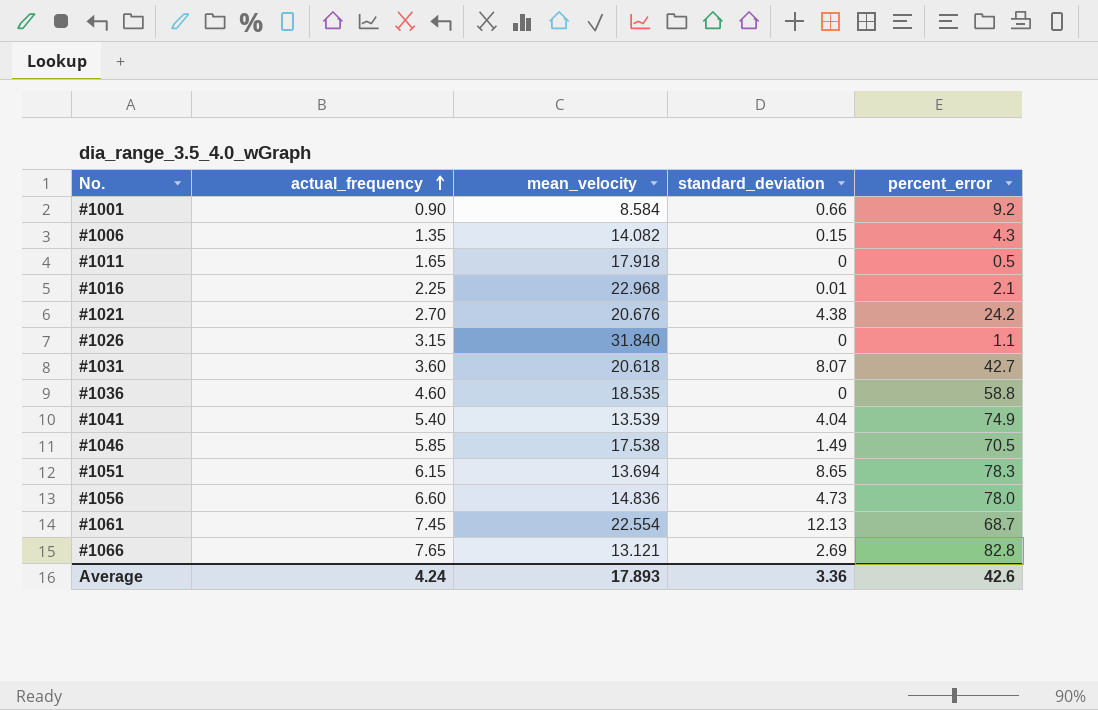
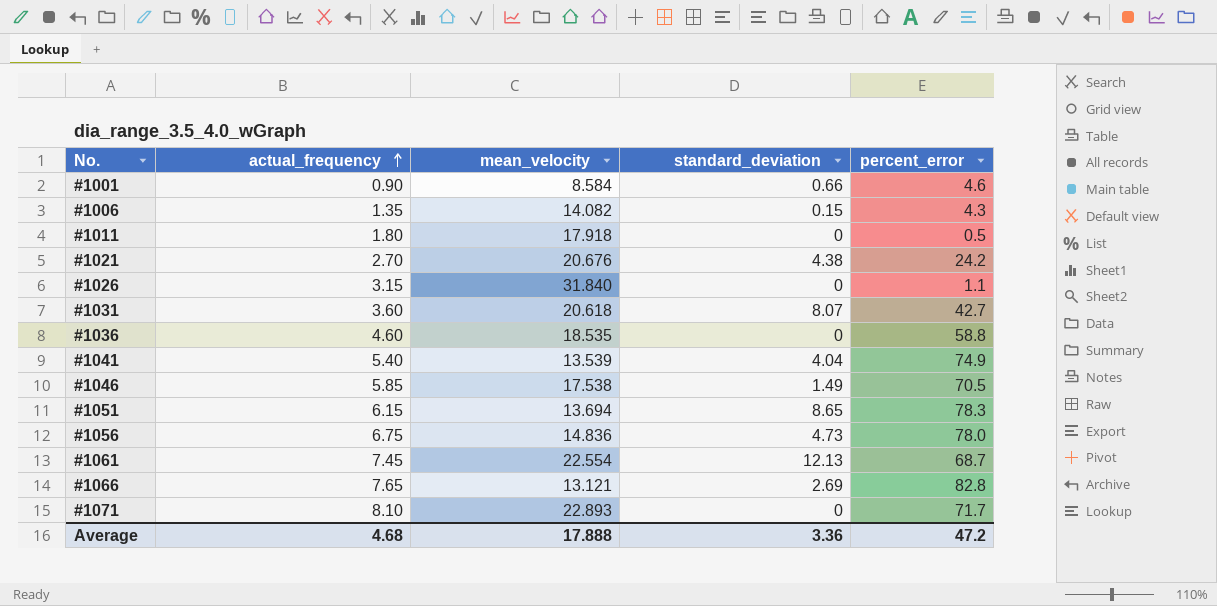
row #1016: 2.25 | 22.968 | 0.01 | 2.1 -> none
#1001 | percent_error: 9.2 -> 4.6
#1011 | actual_frequency: 1.65 -> 1.80
#1056 | actual_frequency: 6.60 -> 6.75
row #1071: none -> 8.10 | 22.893 | 0 | 71.7
Average | actual_frequency: 4.24 -> 4.68
Average | mean_velocity: 17.893 -> 17.888
Average | percent_error: 42.6 -> 47.2

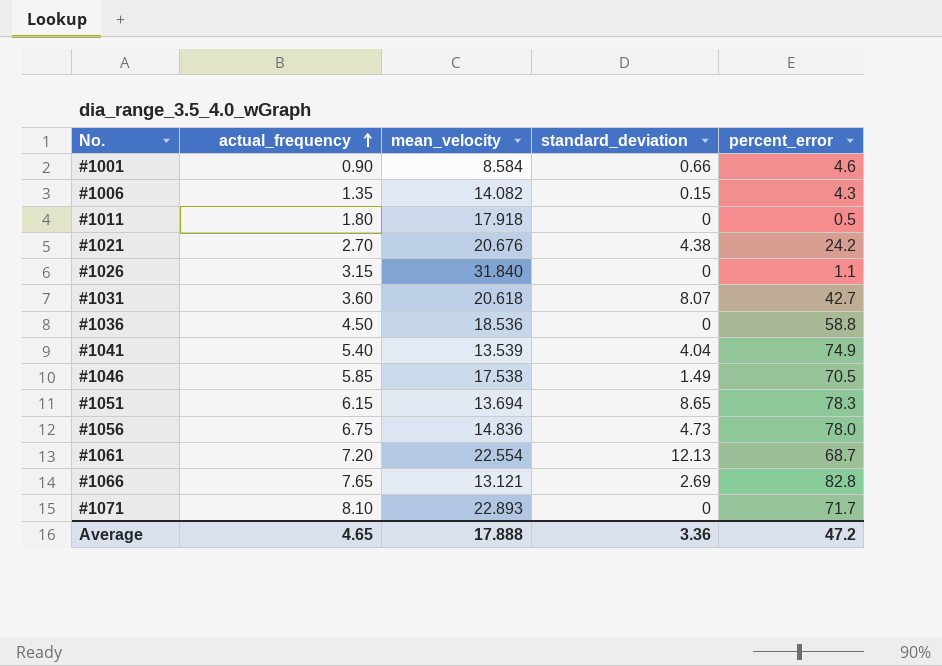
#1036 | actual_frequency: 4.60 -> 4.50
#1036 | mean_velocity: 18.535 -> 18.536
#1061 | actual_frequency: 7.45 -> 7.20
Average | actual_frequency: 4.68 -> 4.65

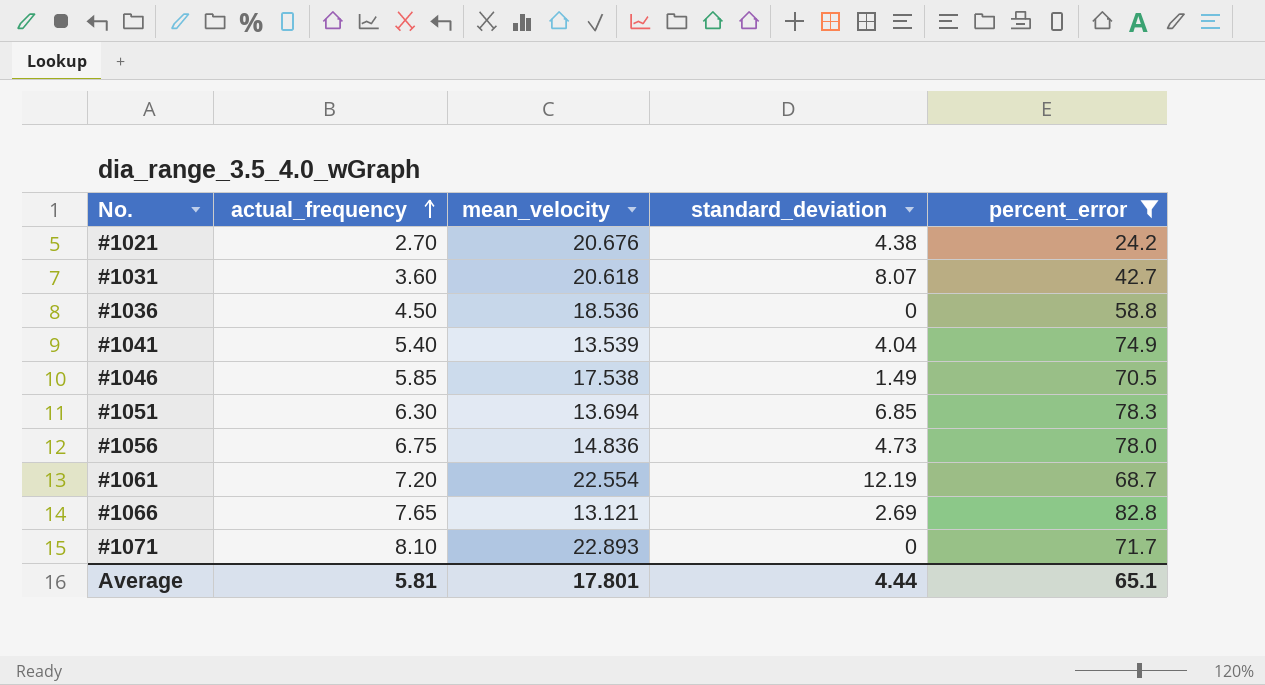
filter: none -> percent_error >= 24.2
#1051 | actual_frequency: 6.15 -> 6.30
#1051 | standard_deviation: 8.65 -> 6.85
#1061 | standard_deviation: 12.13 -> 12.19
Average | actual_frequency: 4.65 -> 5.81
Average | mean_velocity: 17.888 -> 17.801
Average | standard_deviation: 3.36 -> 4.44
Average | percent_error: 47.2 -> 65.1

